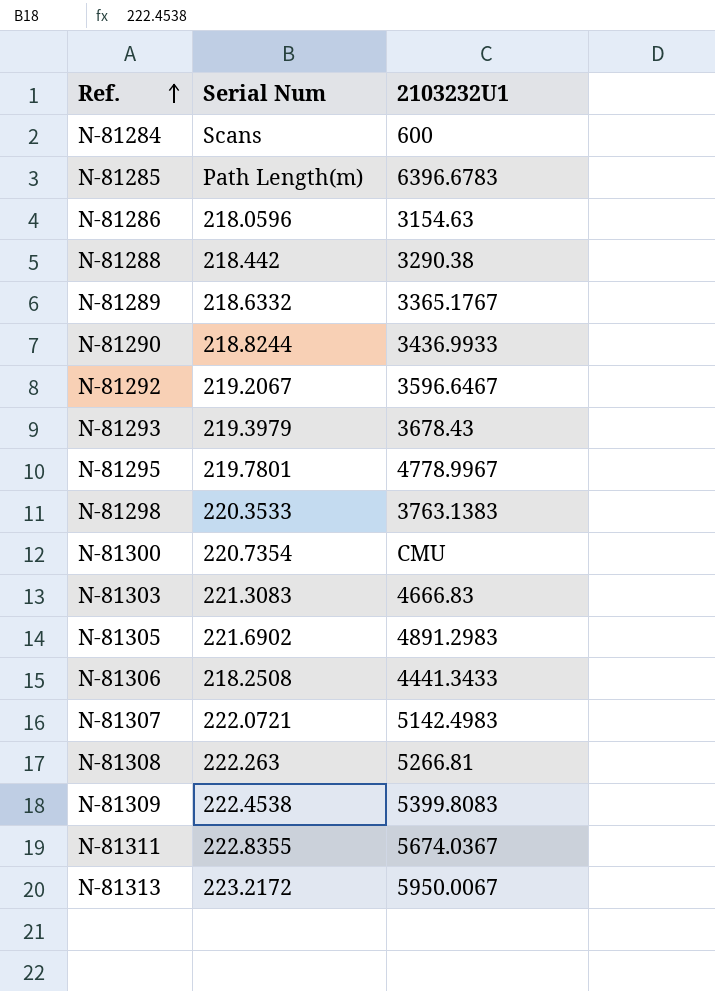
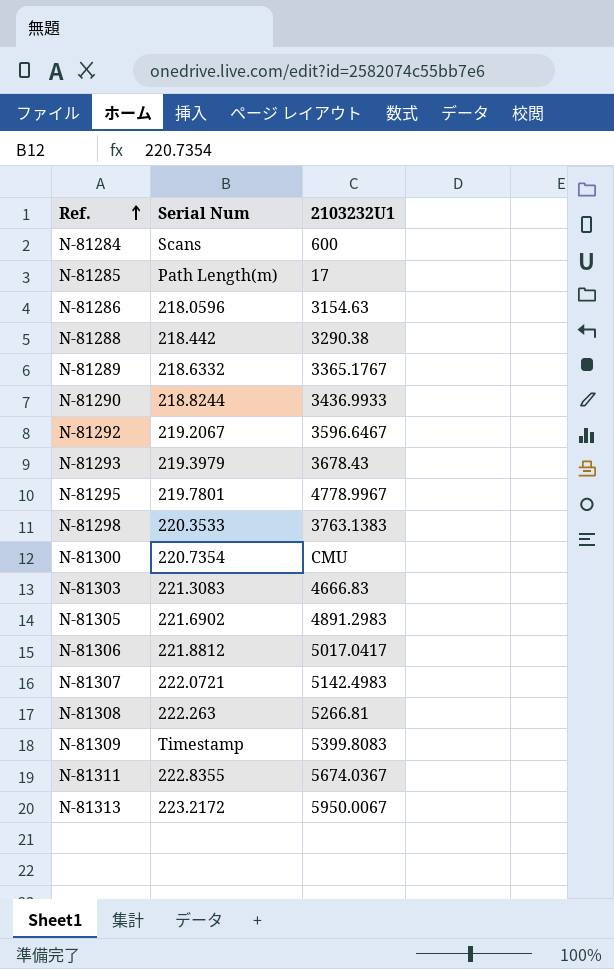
N-81285 | 2103232U1: 6396.6783 -> 17
N-81306 | Serial Num: 218.2508 -> 221.8812
N-81306 | 2103232U1: 4441.3433 -> 5017.0417
N-81309 | Serial Num: 222.4538 -> Timestamp

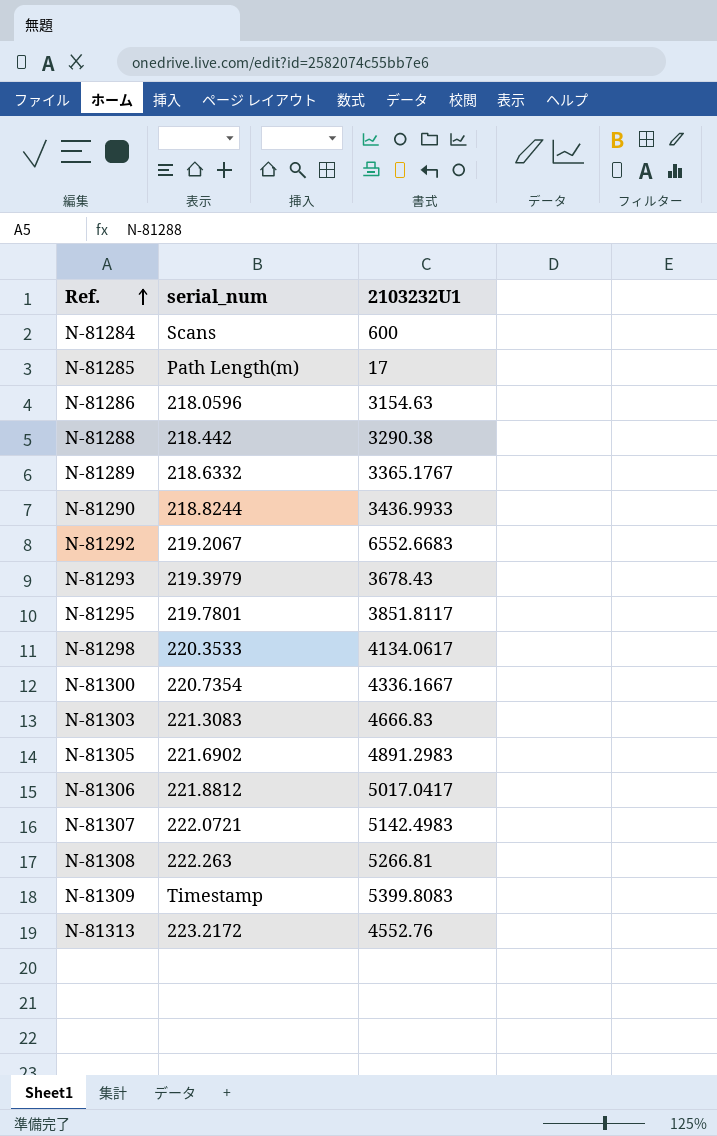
column name: Serial Num -> serial_num
row N-81311: 222.8355 | 5674.0367 -> none
N-81292 | 2103232U1: 3596.6467 -> 6552.6683
N-81295 | 2103232U1: 4778.9967 -> 3851.8117
N-81298 | 2103232U1: 3763.1383 -> 4134.0617
N-81300 | 2103232U1: CMU -> 4336.1667
N-81313 | 2103232U1: 5950.0067 -> 4552.76

